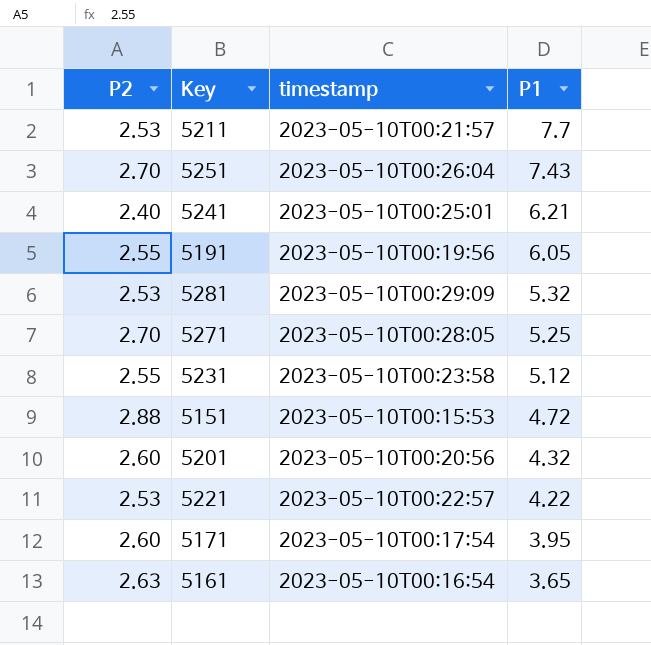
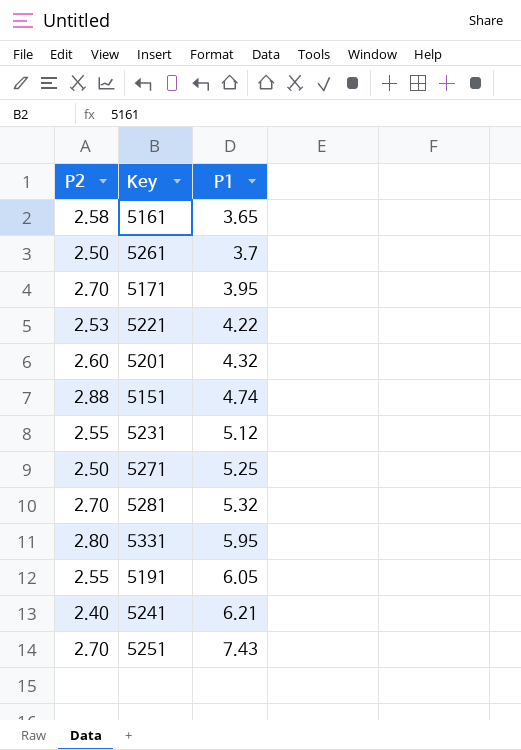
row order: P1 descending -> P1 ascending
column timestamp | position: 3 -> none
row 5211: 2.53 | 2023-05-10T00:21:57 | 7.7 -> none
5161 | P2: 2.63 -> 2.58
row 5261: none -> 2.50 | 3.7
5171 | P2: 2.60 -> 2.70
5151 | P1: 4.72 -> 4.74
5271 | P2: 2.70 -> 2.50
5281 | P2: 2.53 -> 2.70
row 5331: none -> 2.80 | 5.95

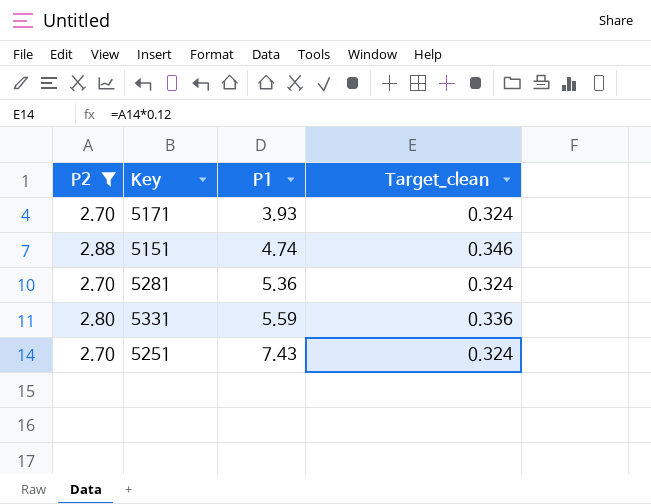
filter: none -> P2 >= 2.70
column Target_clean | formula: none -> [P2] * 0.12
5171 | P1: 3.95 -> 3.93
5281 | P1: 5.32 -> 5.36
5331 | P1: 5.95 -> 5.59

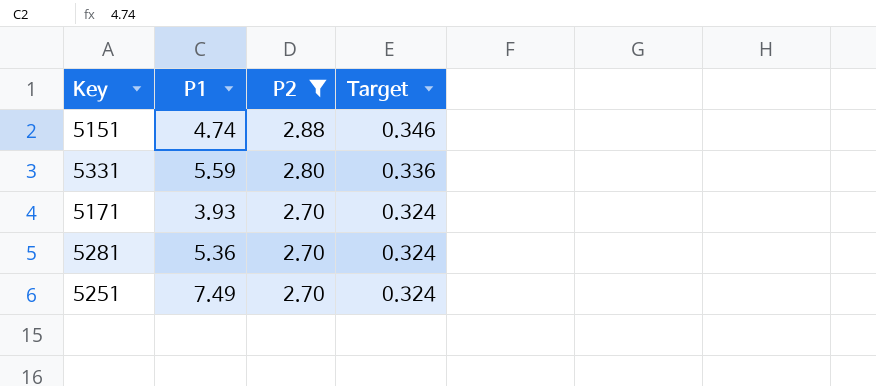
row order: P1 ascending -> P2 descending
column P2 | position: 1 -> 3
column name: Target_clean -> Target
5251 | P1: 7.43 -> 7.49

